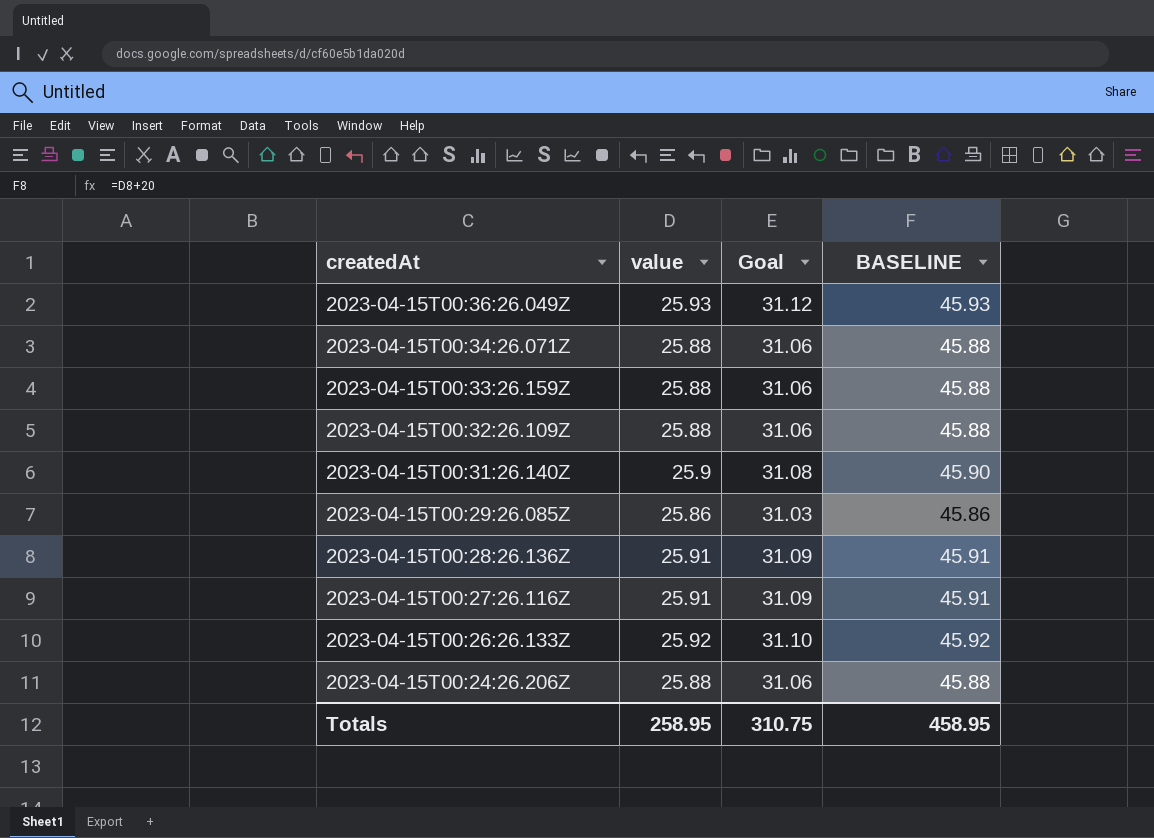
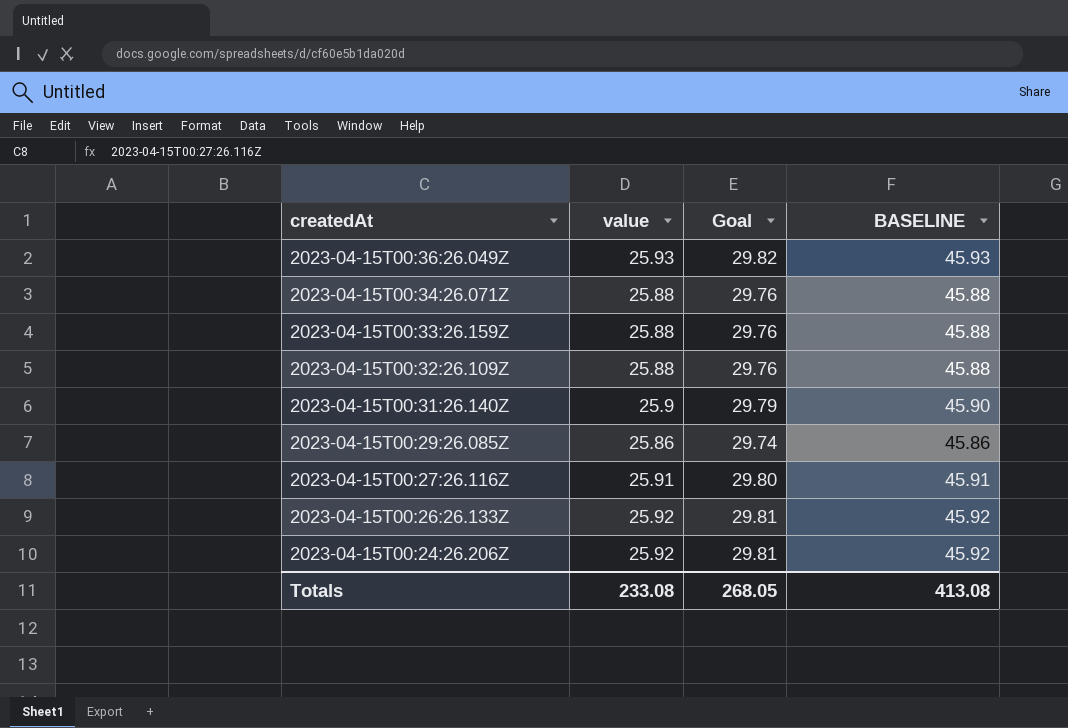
column Goal | formula: [value] * 1.2 -> [value] * 1.15
row 2023-04-15T00:28:26.136Z: 25.91 | 31.09 | 45.91 -> none
2023-04-15T00:24:26.206Z | value: 25.88 -> 25.92
2023-04-15T00:24:26.206Z | BASELINE: 45.88 -> 45.92
Totals | value: 258.95 -> 233.08
Totals | Goal: 310.75 -> 268.05
Totals | BASELINE: 458.95 -> 413.08

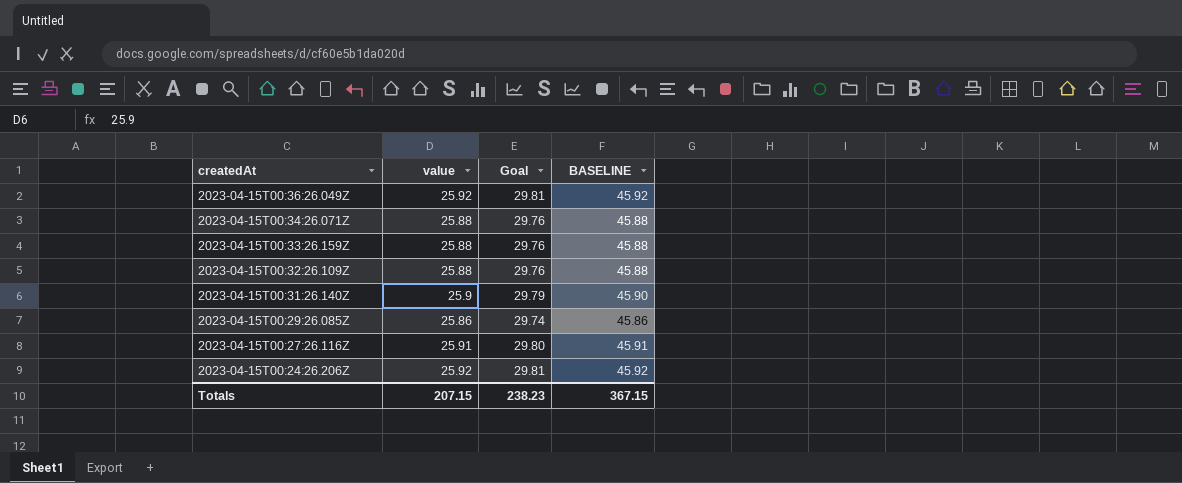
row 2023-04-15T00:26:26.133Z: 25.92 | 29.81 | 45.92 -> none
2023-04-15T00:36:26.049Z | value: 25.93 -> 25.92
2023-04-15T00:36:26.049Z | Goal: 29.82 -> 29.81
2023-04-15T00:36:26.049Z | BASELINE: 45.93 -> 45.92
Totals | value: 233.08 -> 207.15
Totals | Goal: 268.05 -> 238.23
Totals | BASELINE: 413.08 -> 367.15

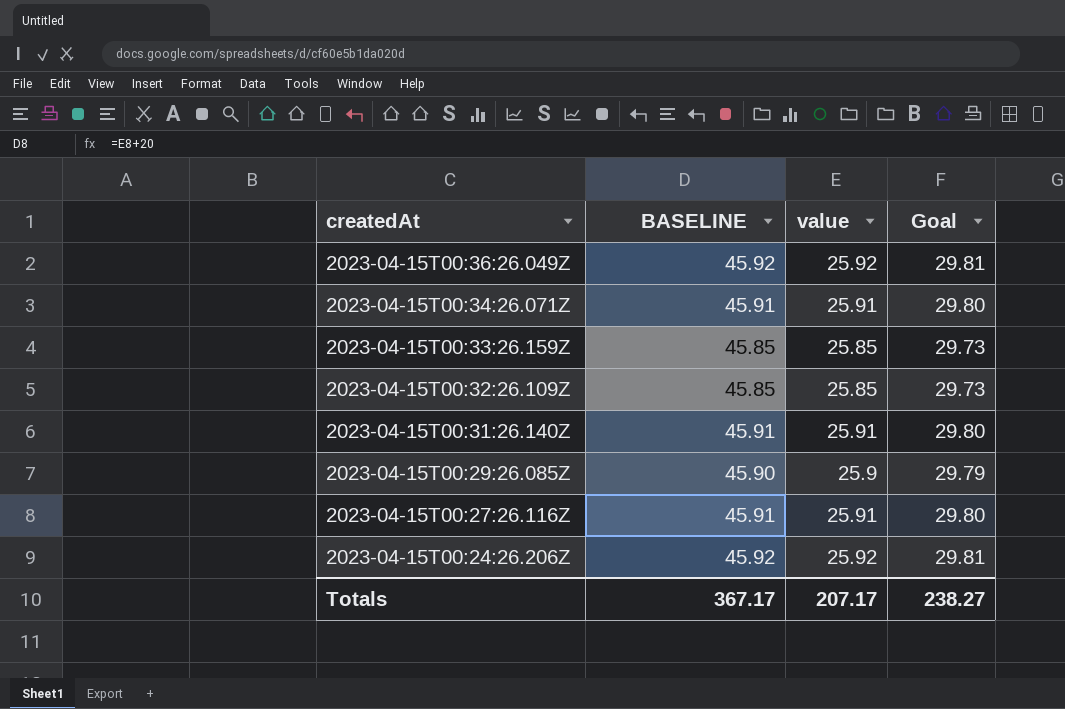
column BASELINE | position: 4 -> 2
2023-04-15T00:34:26.071Z | BASELINE: 45.88 -> 45.91
2023-04-15T00:34:26.071Z | value: 25.88 -> 25.91
2023-04-15T00:34:26.071Z | Goal: 29.76 -> 29.80
2023-04-15T00:33:26.159Z | BASELINE: 45.88 -> 45.85
2023-04-15T00:33:26.159Z | value: 25.88 -> 25.85
2023-04-15T00:33:26.159Z | Goal: 29.76 -> 29.73
2023-04-15T00:32:26.109Z | BASELINE: 45.88 -> 45.85
2023-04-15T00:32:26.109Z | value: 25.88 -> 25.85
2023-04-15T00:32:26.109Z | Goal: 29.76 -> 29.73
2023-04-15T00:31:26.140Z | BASELINE: 45.90 -> 45.91
2023-04-15T00:31:26.140Z | value: 25.9 -> 25.91
2023-04-15T00:31:26.140Z | Goal: 29.79 -> 29.80
2023-04-15T00:29:26.085Z | BASELINE: 45.86 -> 45.90
2023-04-15T00:29:26.085Z | value: 25.86 -> 25.9
2023-04-15T00:29:26.085Z | Goal: 29.74 -> 29.79
Totals | BASELINE: 367.15 -> 367.17
Totals | value: 207.15 -> 207.17
Totals | Goal: 238.23 -> 238.27

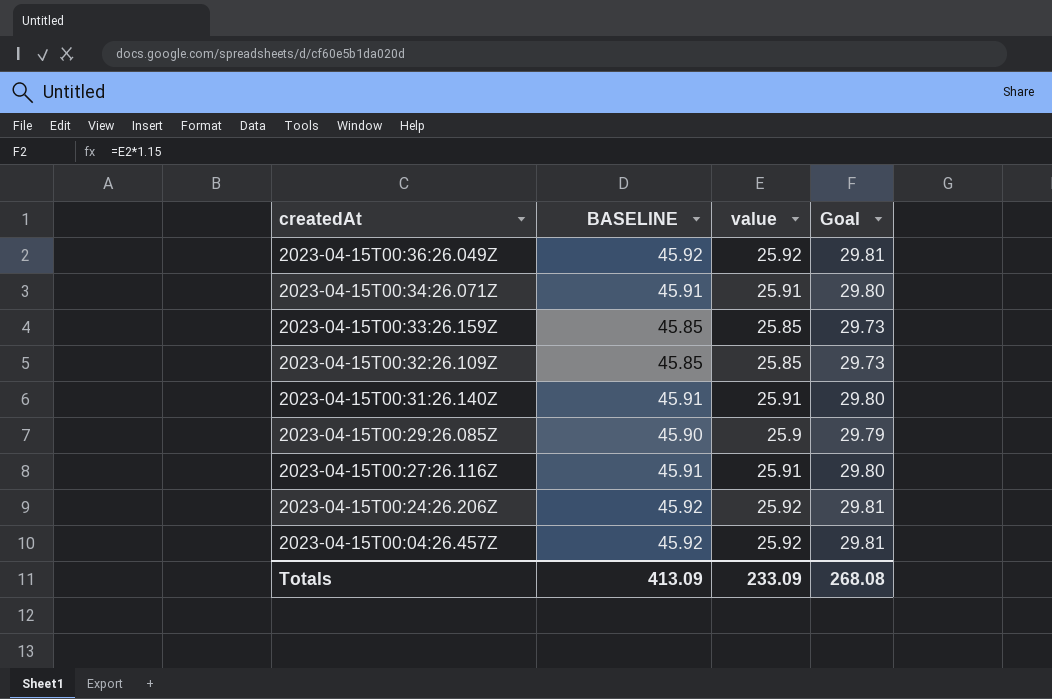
row 2023-04-15T00:04:26.457Z: none -> 45.92 | 25.92 | 29.81
Totals | BASELINE: 367.17 -> 413.09
Totals | value: 207.17 -> 233.09
Totals | Goal: 238.27 -> 268.08

